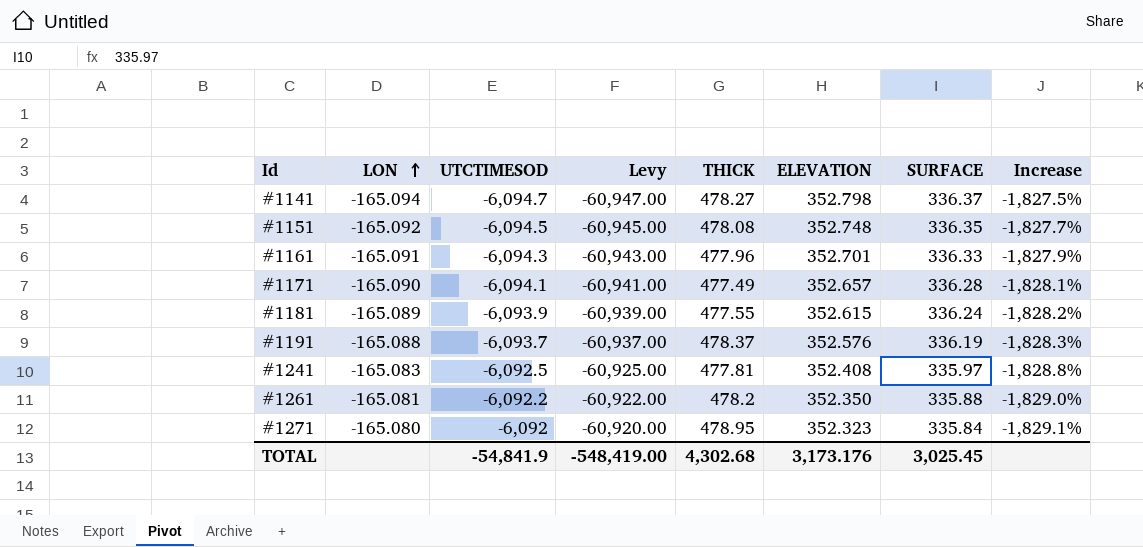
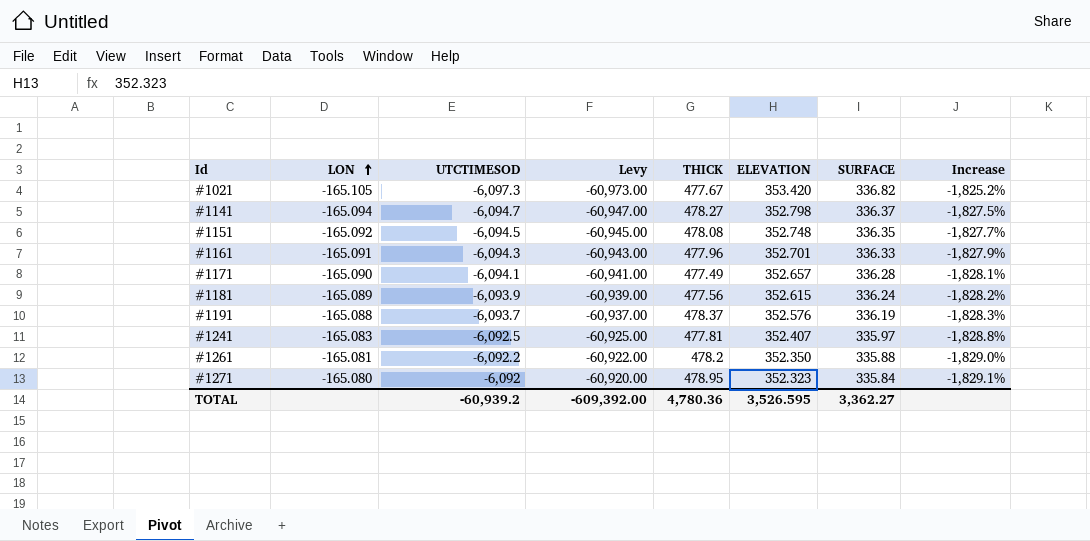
row #1021: none -> -165.105 | -6,097.3 | -60,973.00 | 477.67 | 353.420 | 336.82 | -1,825.2%
#1181 | THICK: 477.55 -> 477.56
#1241 | ELEVATION: 352.408 -> 352.407
TOTAL | UTCTIMESOD: -54,841.9 -> -60,939.2
TOTAL | Levy: -548,419.00 -> -609,392.00
TOTAL | THICK: 4,302.68 -> 4,780.36
TOTAL | ELEVATION: 3,173.176 -> 3,526.595
TOTAL | SURFACE: 3,025.45 -> 3,362.27

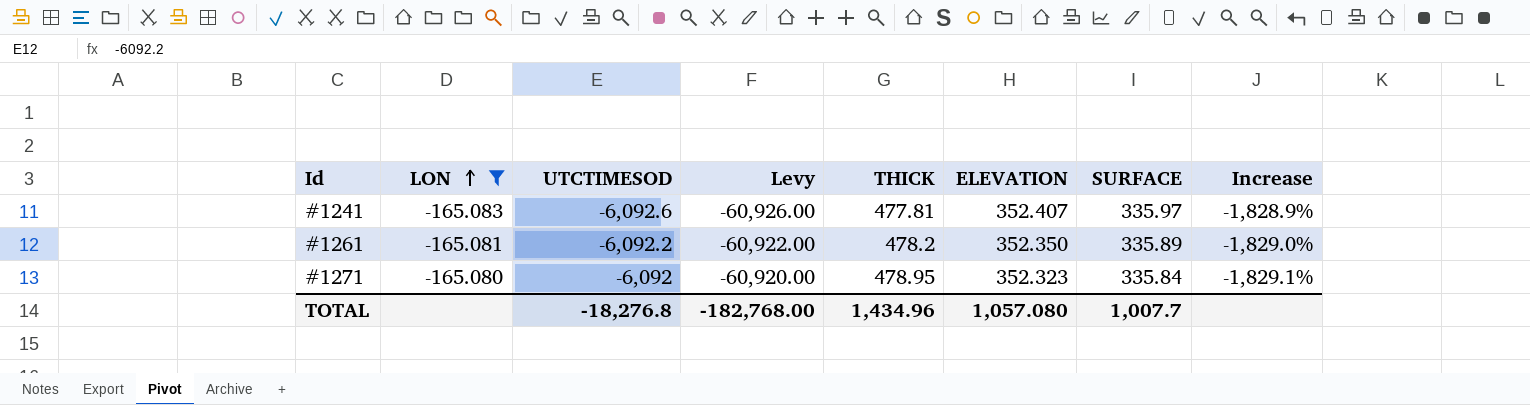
filter: none -> LON >= -165.083
#1241 | UTCTIMESOD: -6,092.5 -> -6,092.6
#1241 | Levy: -60,925.00 -> -60,926.00
#1241 | Increase: -1,828.8% -> -1,828.9%
#1261 | SURFACE: 335.88 -> 335.89
TOTAL | UTCTIMESOD: -60,939.2 -> -18,276.8
TOTAL | Levy: -609,392.00 -> -182,768.00
TOTAL | THICK: 4,780.36 -> 1,434.96
TOTAL | ELEVATION: 3,526.595 -> 1,057.080
TOTAL | SURFACE: 3,362.27 -> 1,007.7

